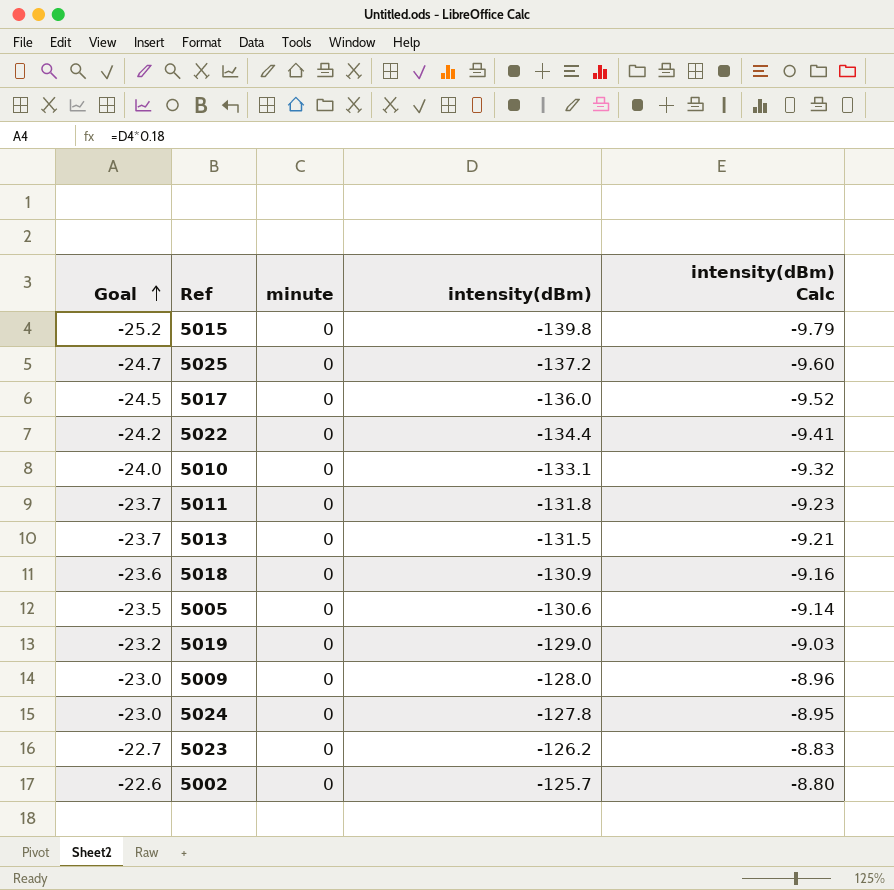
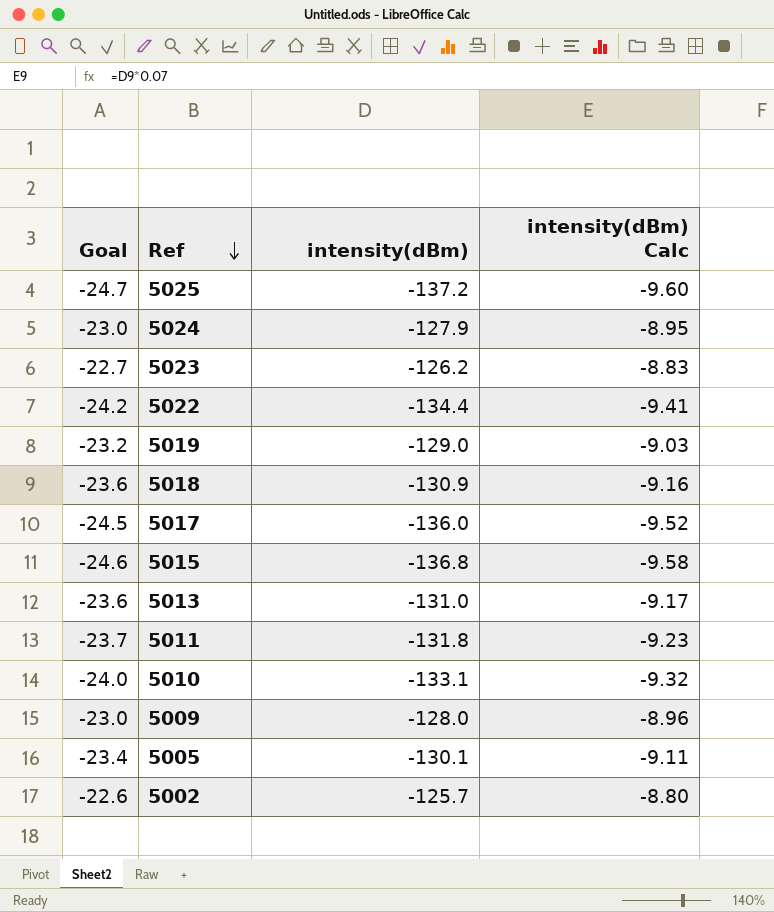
row order: Goal ascending -> Ref descending
column minute | position: 3 -> none
5024 | intensity(dBm): -127.8 -> -127.9
5015 | Goal: -25.2 -> -24.6
5015 | intensity(dBm): -139.8 -> -136.8
5015 | intensity(dBm) Calc: -9.79 -> -9.58
5013 | Goal: -23.7 -> -23.6
5013 | intensity(dBm): -131.5 -> -131.0
5013 | intensity(dBm) Calc: -9.21 -> -9.17
5005 | Goal: -23.5 -> -23.4
5005 | intensity(dBm): -130.6 -> -130.1
5005 | intensity(dBm) Calc: -9.14 -> -9.11

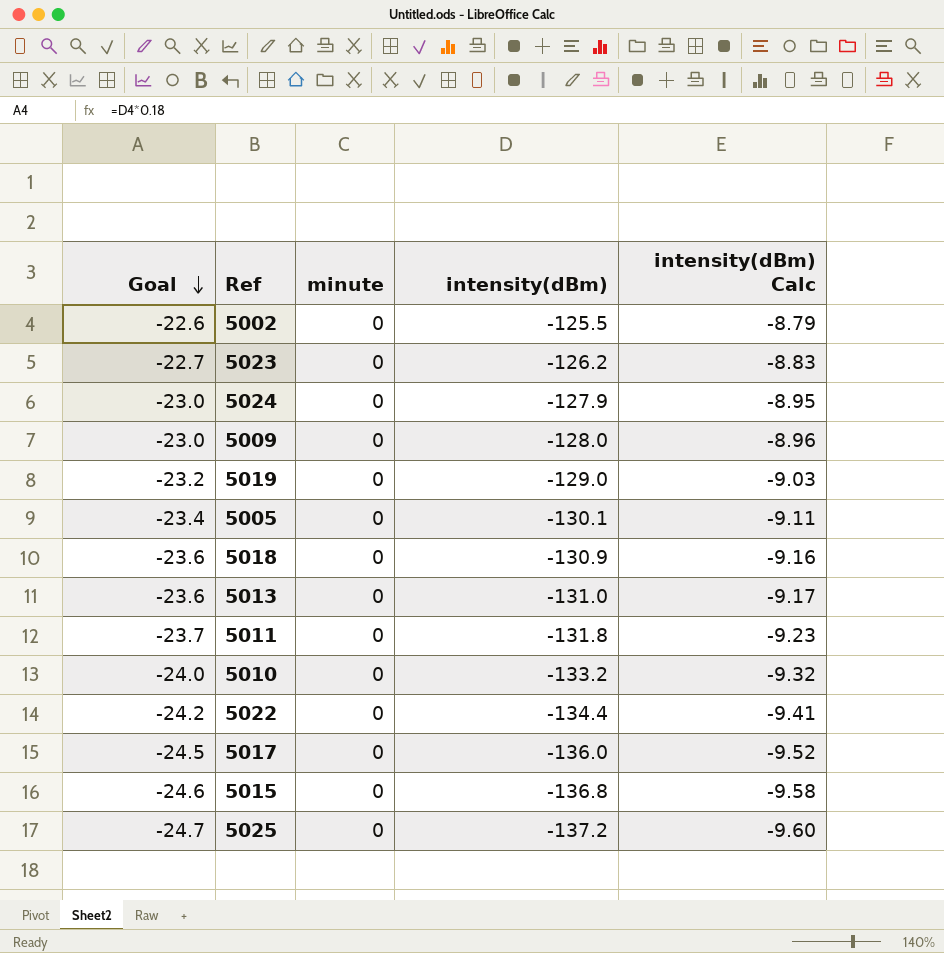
row order: Ref descending -> Goal descending
column minute | position: none -> 3
5002 | intensity(dBm): -125.7 -> -125.5
5002 | intensity(dBm) Calc: -8.80 -> -8.79
5010 | intensity(dBm): -133.1 -> -133.2

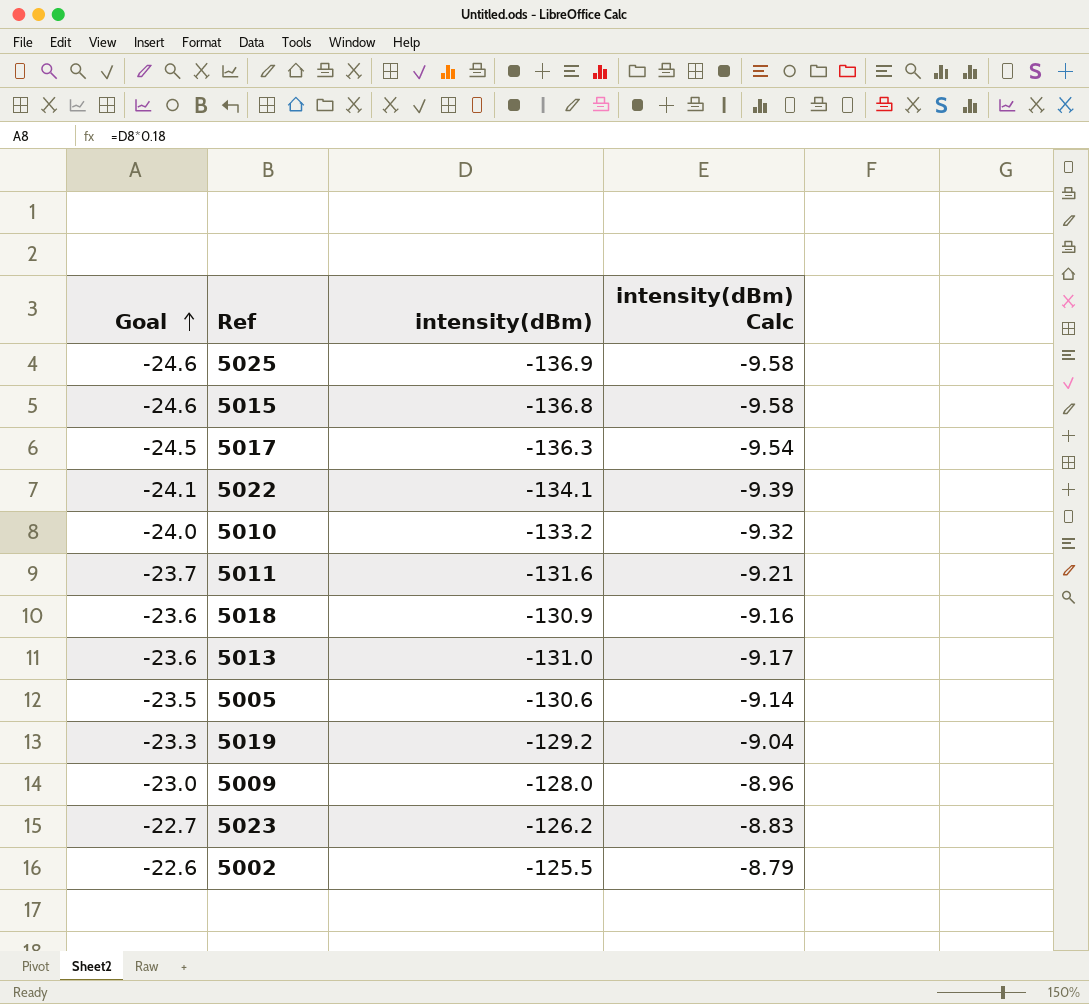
row order: Goal descending -> Goal ascending
column minute | position: 3 -> none
row 5024: -23.0 | 0 | -127.9 | -8.95 -> none
5025 | Goal: -24.7 -> -24.6
5025 | intensity(dBm): -137.2 -> -136.9
5025 | intensity(dBm) Calc: -9.60 -> -9.58
5017 | intensity(dBm): -136.0 -> -136.3
5017 | intensity(dBm) Calc: -9.52 -> -9.54
5022 | Goal: -24.2 -> -24.1
5022 | intensity(dBm): -134.4 -> -134.1
5022 | intensity(dBm) Calc: -9.41 -> -9.39
5011 | intensity(dBm): -131.8 -> -131.6
5011 | intensity(dBm) Calc: -9.23 -> -9.21
5005 | Goal: -23.4 -> -23.5
5005 | intensity(dBm): -130.1 -> -130.6
5005 | intensity(dBm) Calc: -9.11 -> -9.14
5019 | Goal: -23.2 -> -23.3
5019 | intensity(dBm): -129.0 -> -129.2
5019 | intensity(dBm) Calc: -9.03 -> -9.04

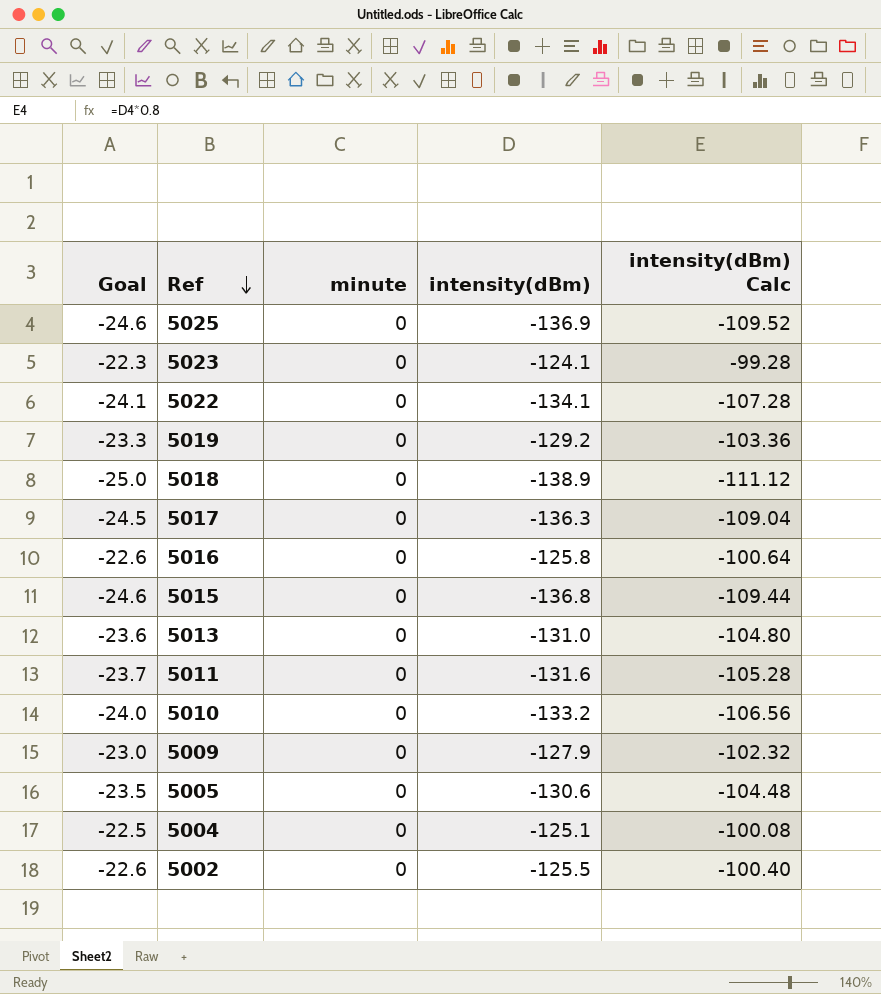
row order: Goal ascending -> Ref descending
column minute | position: none -> 3
column intensity(dBm) Calc | formula: [intensity(dBm)] * 0.07 -> [intensity(dBm)] * 0.8
5023 | Goal: -22.7 -> -22.3
5023 | intensity(dBm): -126.2 -> -124.1
5018 | Goal: -23.6 -> -25.0
5018 | intensity(dBm): -130.9 -> -138.9
row 5016: none -> -22.6 | 0 | -125.8 | -100.64
5009 | intensity(dBm): -128.0 -> -127.9
row 5004: none -> -22.5 | 0 | -125.1 | -100.08

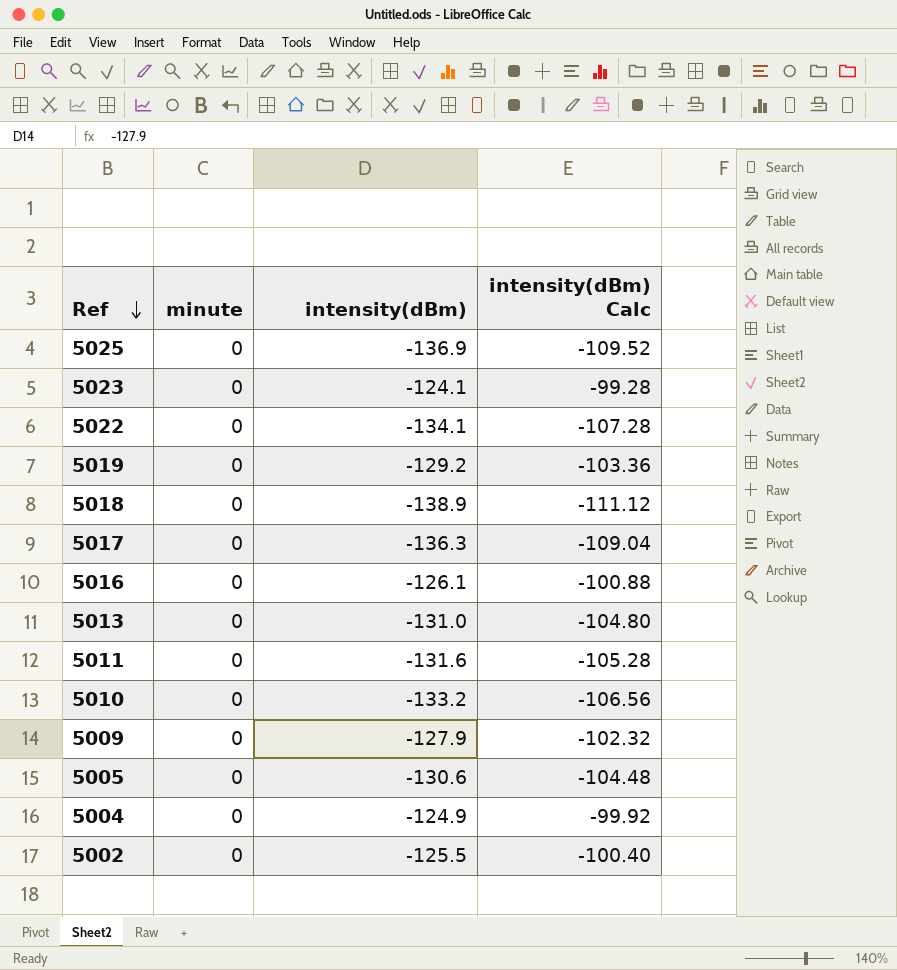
column Goal | formula: [intensity(dBm)] * 0.18 -> none
row 5015: -24.6 | 0 | -136.8 | -109.44 -> none
5016 | intensity(dBm): -125.8 -> -126.1
5016 | intensity(dBm) Calc: -100.64 -> -100.88
5004 | intensity(dBm): -125.1 -> -124.9
5004 | intensity(dBm) Calc: -100.08 -> -99.92

